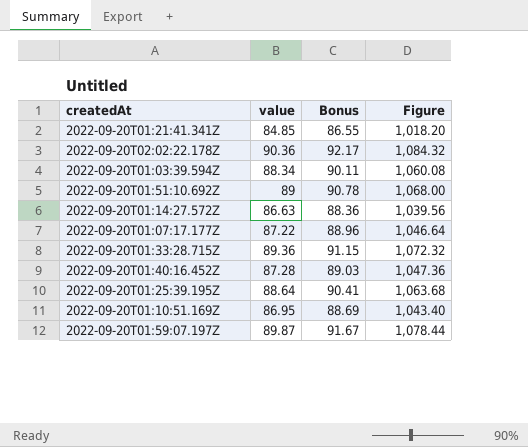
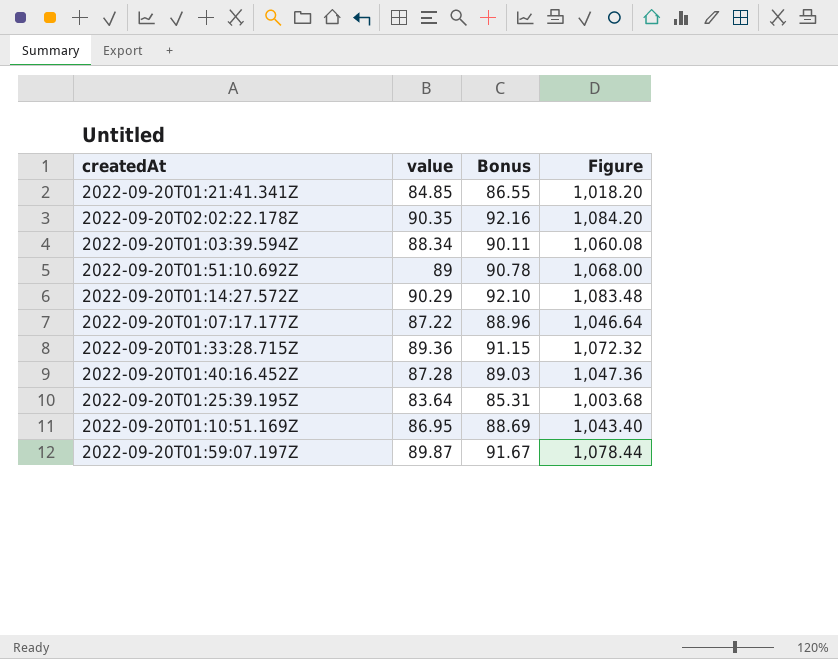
2022-09-20T02:02:22.178Z | value: 90.36 -> 90.35
2022-09-20T02:02:22.178Z | Bonus: 92.17 -> 92.16
2022-09-20T02:02:22.178Z | Figure: 1,084.32 -> 1,084.20
2022-09-20T01:14:27.572Z | value: 86.63 -> 90.29
2022-09-20T01:14:27.572Z | Bonus: 88.36 -> 92.10
2022-09-20T01:14:27.572Z | Figure: 1,039.56 -> 1,083.48
2022-09-20T01:25:39.195Z | value: 88.64 -> 83.64
2022-09-20T01:25:39.195Z | Bonus: 90.41 -> 85.31
2022-09-20T01:25:39.195Z | Figure: 1,063.68 -> 1,003.68

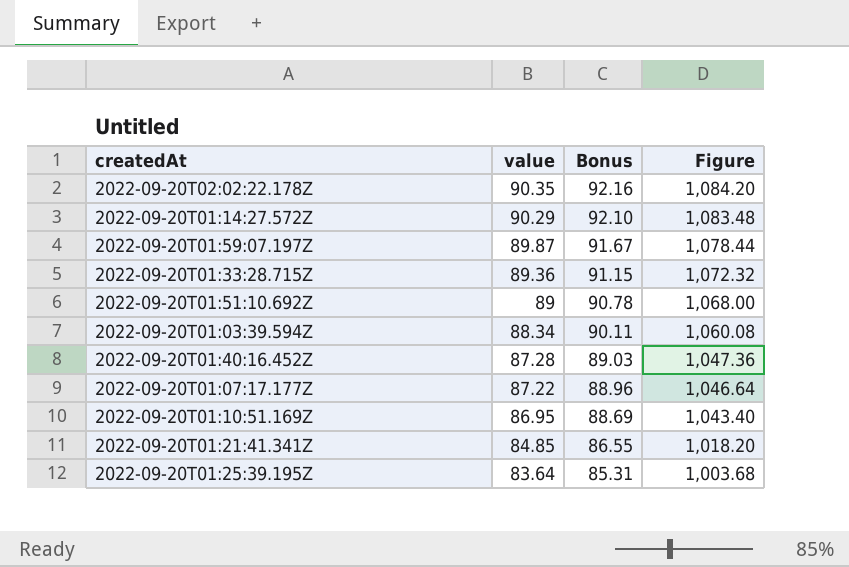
row order: none -> value descending

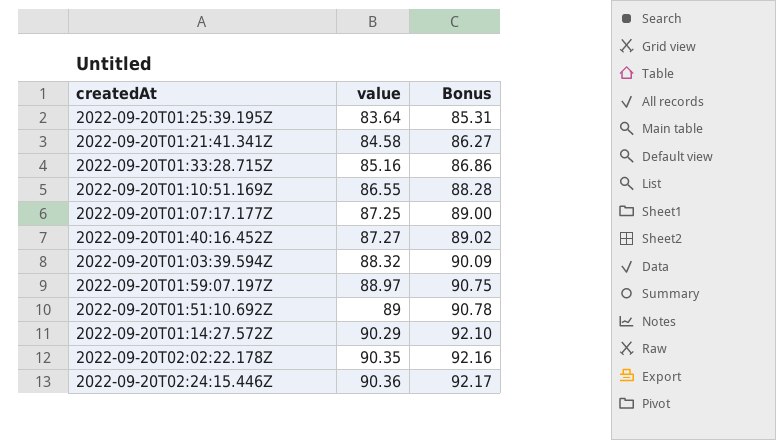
row order: value descending -> value ascending
column Figure | formula: [value] * 12 -> none
2022-09-20T01:21:41.341Z | value: 84.85 -> 84.58
2022-09-20T01:21:41.341Z | Bonus: 86.55 -> 86.27
2022-09-20T01:33:28.715Z | value: 89.36 -> 85.16
2022-09-20T01:33:28.715Z | Bonus: 91.15 -> 86.86
2022-09-20T01:10:51.169Z | value: 86.95 -> 86.55
2022-09-20T01:10:51.169Z | Bonus: 88.69 -> 88.28
2022-09-20T01:07:17.177Z | value: 87.22 -> 87.25
2022-09-20T01:07:17.177Z | Bonus: 88.96 -> 89.00
2022-09-20T01:40:16.452Z | value: 87.28 -> 87.27
2022-09-20T01:40:16.452Z | Bonus: 89.03 -> 89.02
2022-09-20T01:03:39.594Z | value: 88.34 -> 88.32
2022-09-20T01:03:39.594Z | Bonus: 90.11 -> 90.09
2022-09-20T01:59:07.197Z | value: 89.87 -> 88.97
2022-09-20T01:59:07.197Z | Bonus: 91.67 -> 90.75
row 2022-09-20T02:24:15.446Z: none -> 90.36 | 92.17

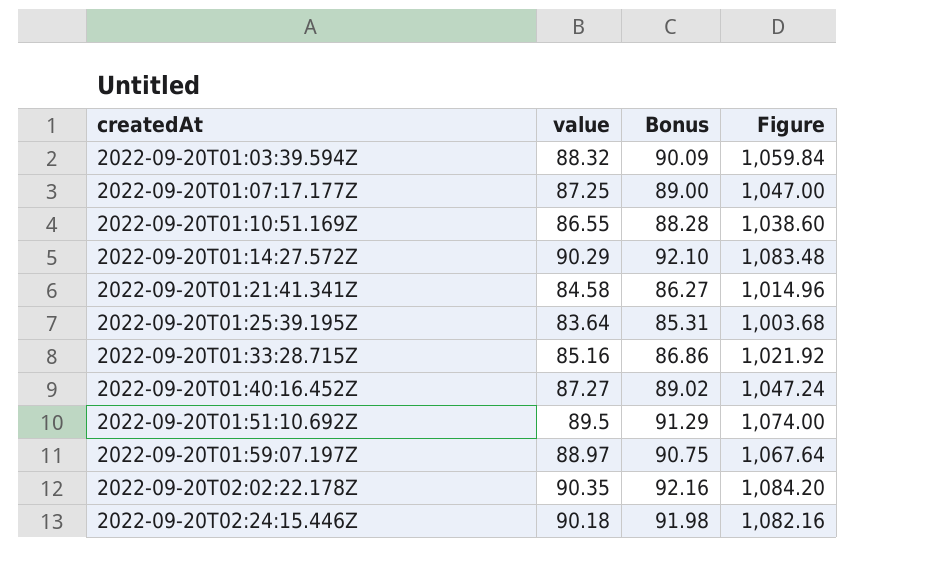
row order: value ascending -> createdAt ascending
column Figure | formula: none -> [value] * 12
2022-09-20T01:51:10.692Z | value: 89 -> 89.5
2022-09-20T01:51:10.692Z | Bonus: 90.78 -> 91.29
2022-09-20T02:24:15.446Z | value: 90.36 -> 90.18
2022-09-20T02:24:15.446Z | Bonus: 92.17 -> 91.98

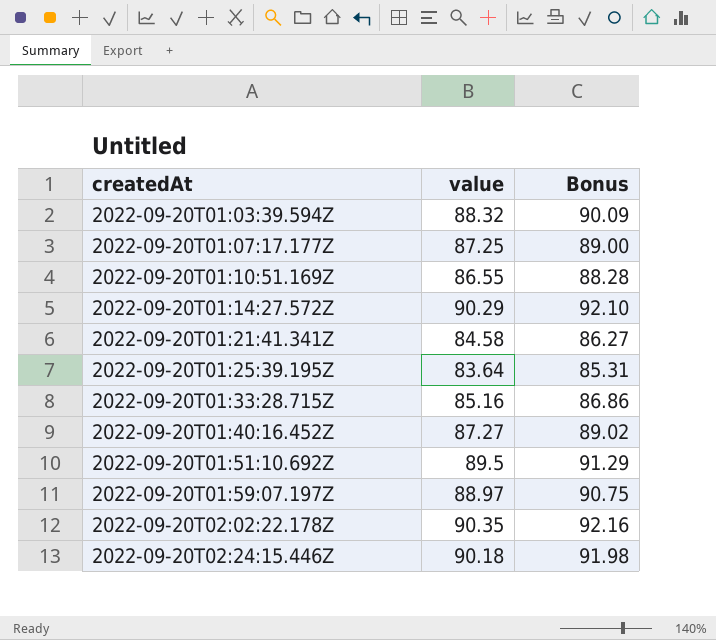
column Figure | formula: [value] * 12 -> none

